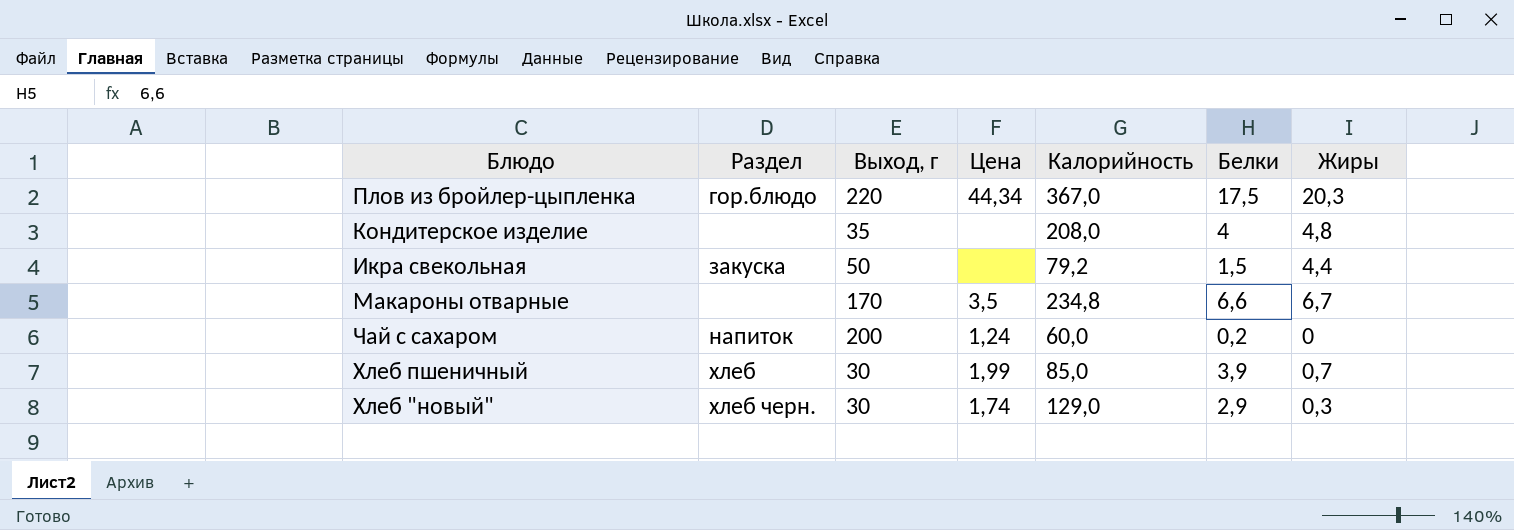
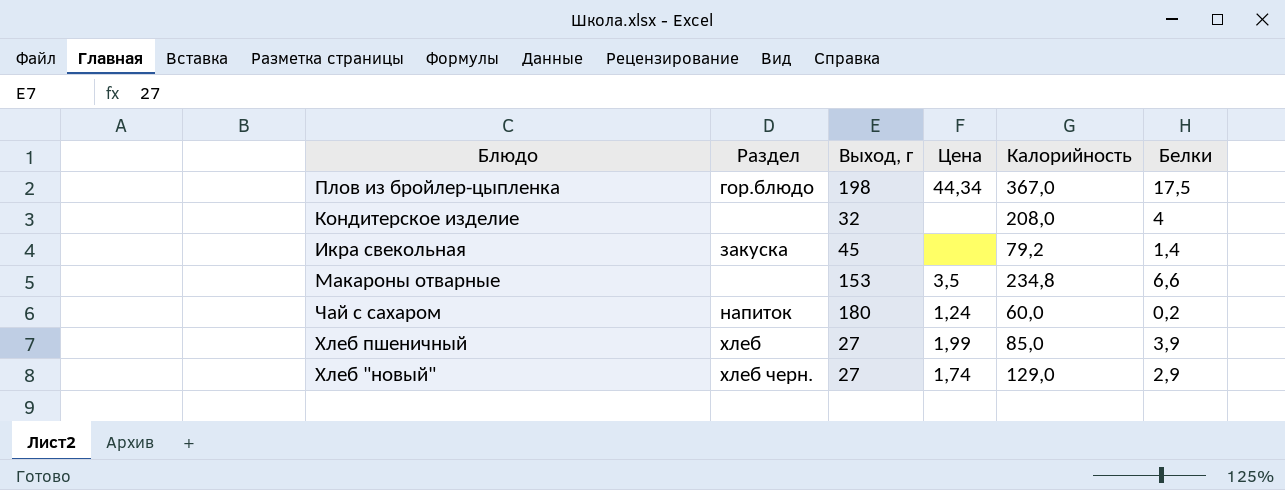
column Жиры | position: 7 -> none
Плов из бройлер-цыпленка | Выход, г: 220 -> 198
Кондитерское изделие | Выход, г: 35 -> 32
Икра свекольная | Выход, г: 50 -> 45
Икра свекольная | Белки: 1,5 -> 1,4
Макароны отварные | Выход, г: 170 -> 153
Чай с сахаром | Выход, г: 200 -> 180
Хлеб пшеничный | Выход, г: 30 -> 27
Хлеб "новый" | Выход, г: 30 -> 27

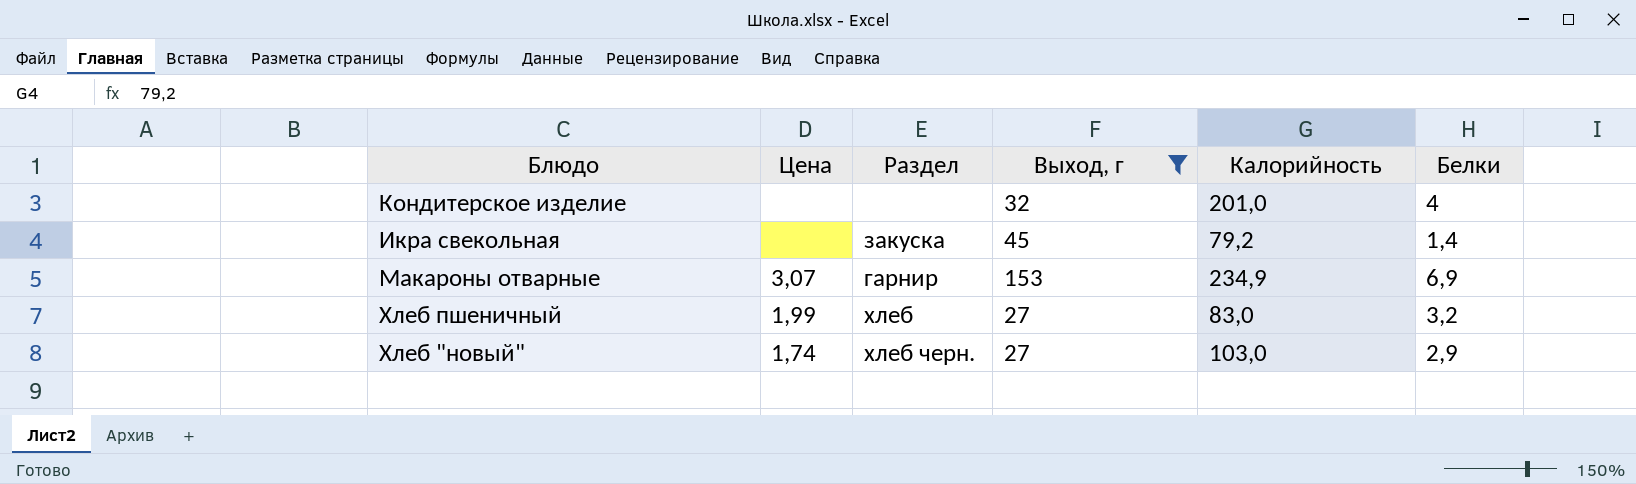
filter: none -> Выход, г <= 153
column Цена | position: 4 -> 2
Кондитерское изделие | Калорийность: 208,0 -> 201,0
Макароны отварные | Цена: 3,5 -> 3,07
Макароны отварные | Раздел: none -> гарнир
Макароны отварные | Калорийность: 234,8 -> 234,9
Макароны отварные | Белки: 6,6 -> 6,9
Хлеб пшеничный | Калорийность: 85,0 -> 83,0
Хлеб пшеничный | Белки: 3,9 -> 3,2
Хлеб "новый" | Калорийность: 129,0 -> 103,0

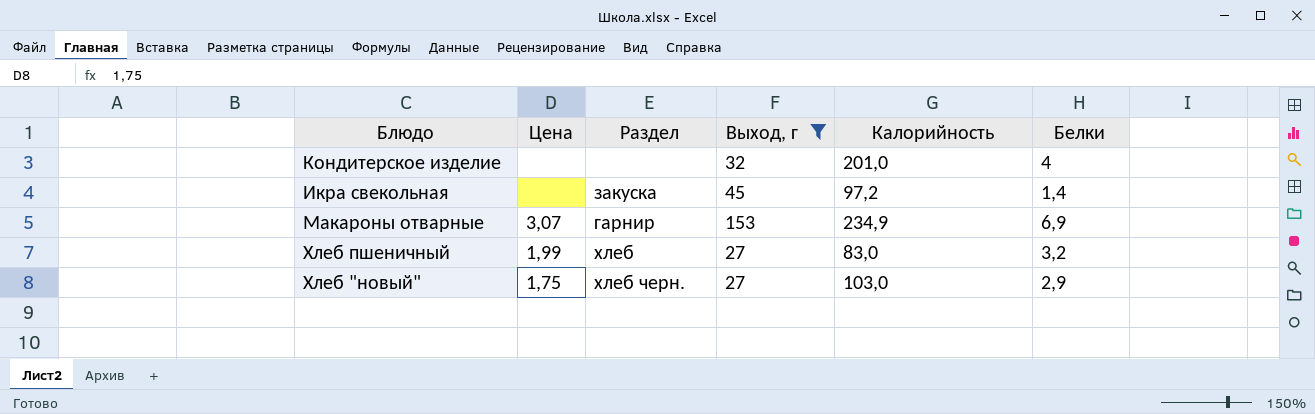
Икра свекольная | Калорийность: 79,2 -> 97,2
Хлеб "новый" | Цена: 1,74 -> 1,75

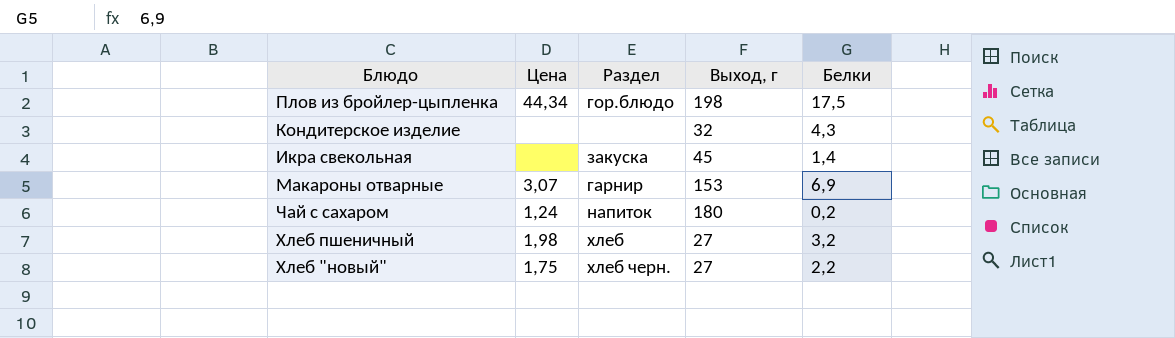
filter: Выход, г <= 153 -> none
column Калорийность | position: 5 -> none
Кондитерское изделие | Белки: 4 -> 4,3
Хлеб пшеничный | Цена: 1,99 -> 1,98
Хлеб "новый" | Белки: 2,9 -> 2,2

